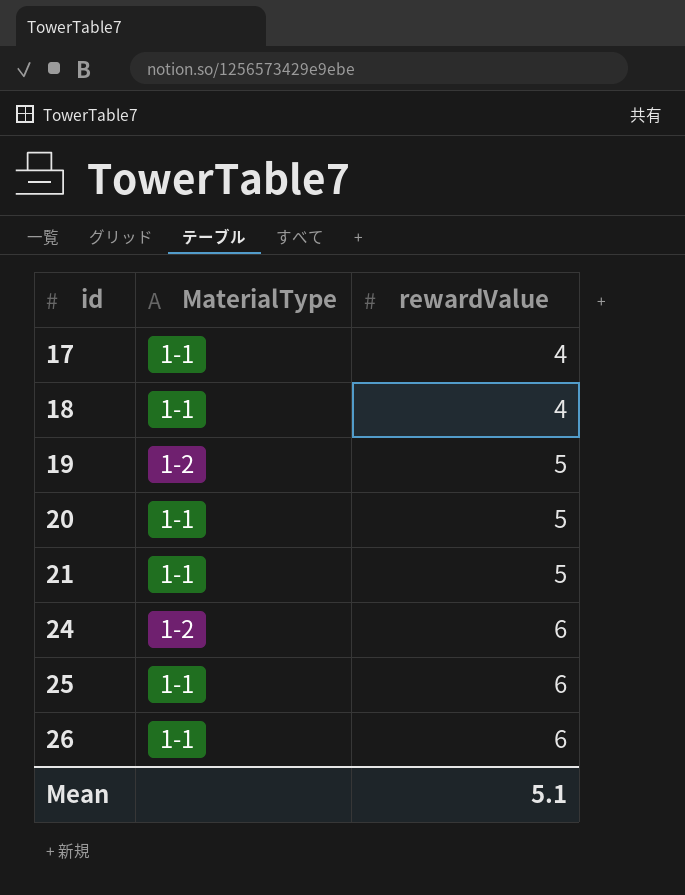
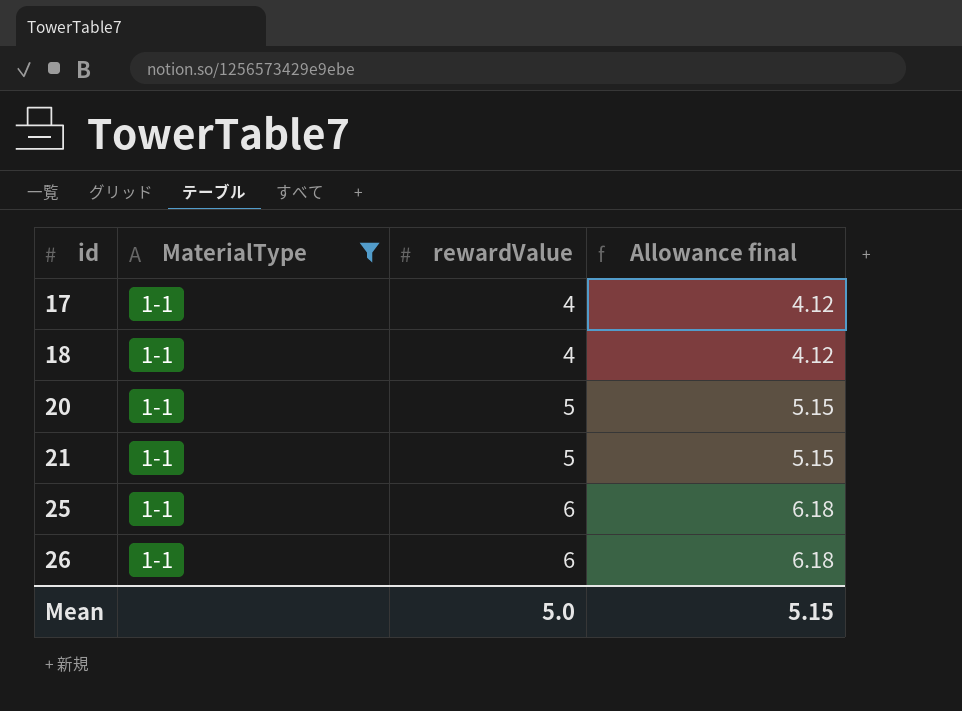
filter: none -> MaterialType = 1-1
column Allowance final | formula: none -> [rewardValue] * 1.03
Mean | rewardValue: 5.1 -> 5.0

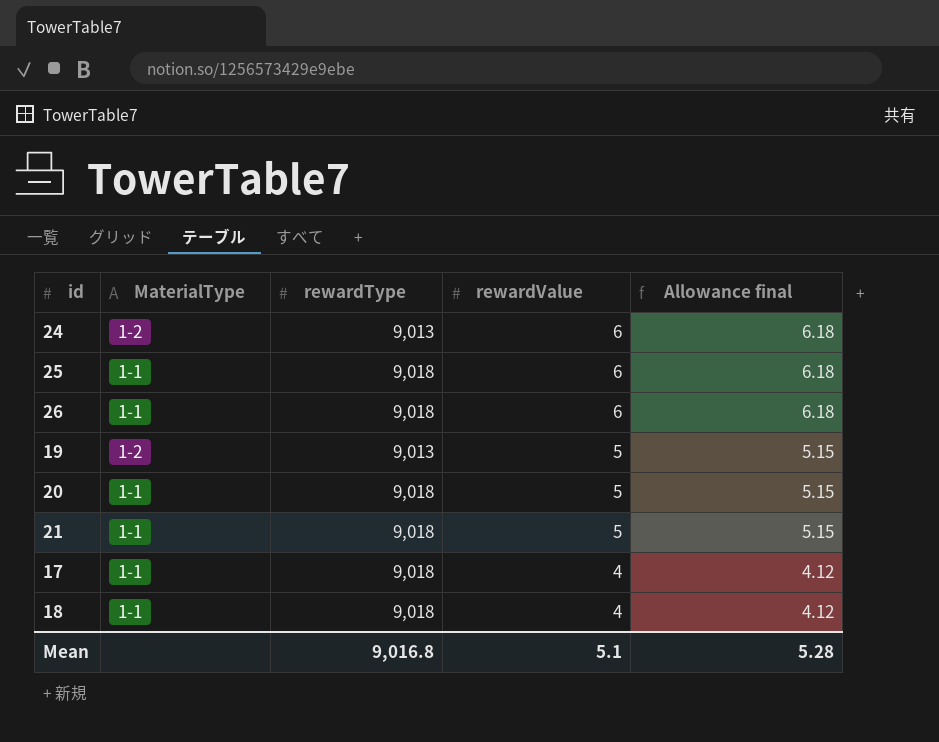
filter: MaterialType = 1-1 -> none
row order: id ascending -> rewardValue descending
column rewardType | position: none -> 3
Mean | rewardValue: 5.0 -> 5.1
Mean | Allowance final: 5.15 -> 5.28

